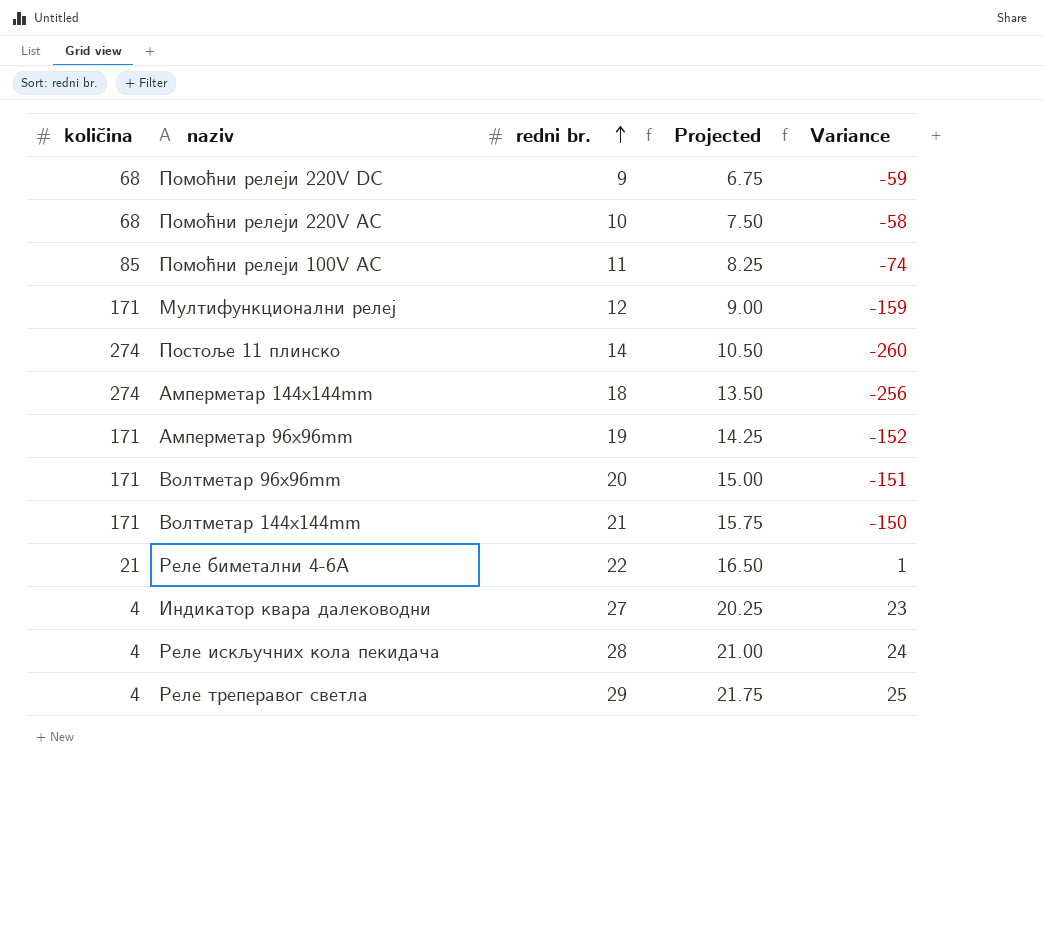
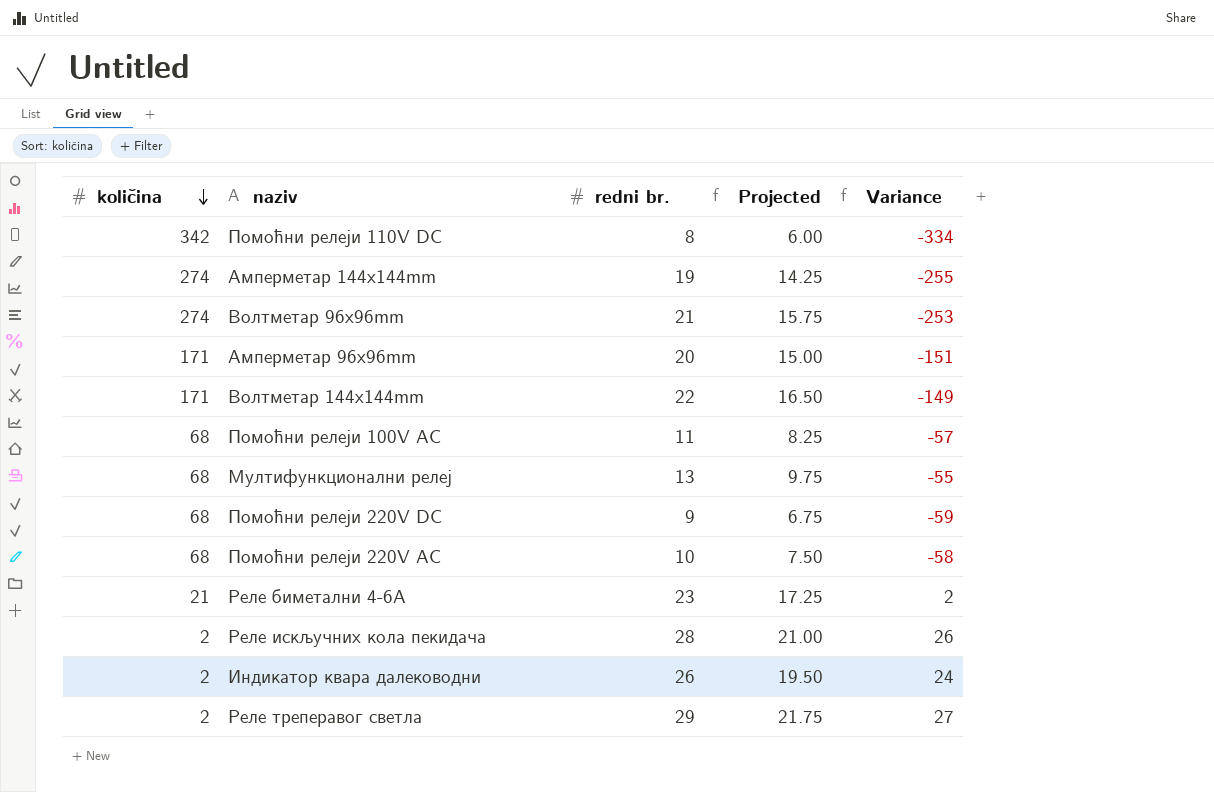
row order: redni br. ascending -> količina descending
row Постоље 11 плинско: 274 | 14 | 10.50 | -260 -> none
row Помоћни релеји 110V DC: none -> 342 | 8 | 6.00 | -334
Амперметар 144x144mm | redni br.: 18 -> 19
Амперметар 144x144mm | Projected: 13.50 -> 14.25
Амперметар 144x144mm | Variance: -256 -> -255
Волтметар 96x96mm | količina: 171 -> 274
Волтметар 96x96mm | redni br.: 20 -> 21
Волтметар 96x96mm | Projected: 15.00 -> 15.75
Волтметар 96x96mm | Variance: -151 -> -253
Амперметар 96x96mm | redni br.: 19 -> 20
Амперметар 96x96mm | Projected: 14.25 -> 15.00
Амперметар 96x96mm | Variance: -152 -> -151
Волтметар 144x144mm | redni br.: 21 -> 22
Волтметар 144x144mm | Projected: 15.75 -> 16.50
Волтметар 144x144mm | Variance: -150 -> -149
Помоћни релеји 100V AC | količina: 85 -> 68
Помоћни релеји 100V AC | Variance: -74 -> -57
Мултифункционални релеј | količina: 171 -> 68
Мултифункционални релеј | redni br.: 12 -> 13
Мултифункционални релеј | Projected: 9.00 -> 9.75
Мултифункционални релеј | Variance: -159 -> -55
Реле биметални 4-6A | redni br.: 22 -> 23
Реле биметални 4-6A | Projected: 16.50 -> 17.25
Реле биметални 4-6A | Variance: 1 -> 2
Реле искључних кола пекидача | količina: 4 -> 2
Реле искључних кола пекидача | Variance: 24 -> 26
Индикатор квара далеководни | količina: 4 -> 2
Индикатор квара далеководни | redni br.: 27 -> 26
Индикатор квара далеководни | Projected: 20.25 -> 19.50
Индикатор квара далеководни | Variance: 23 -> 24
Реле треперавог светла | količina: 4 -> 2
Реле треперавог светла | Variance: 25 -> 27

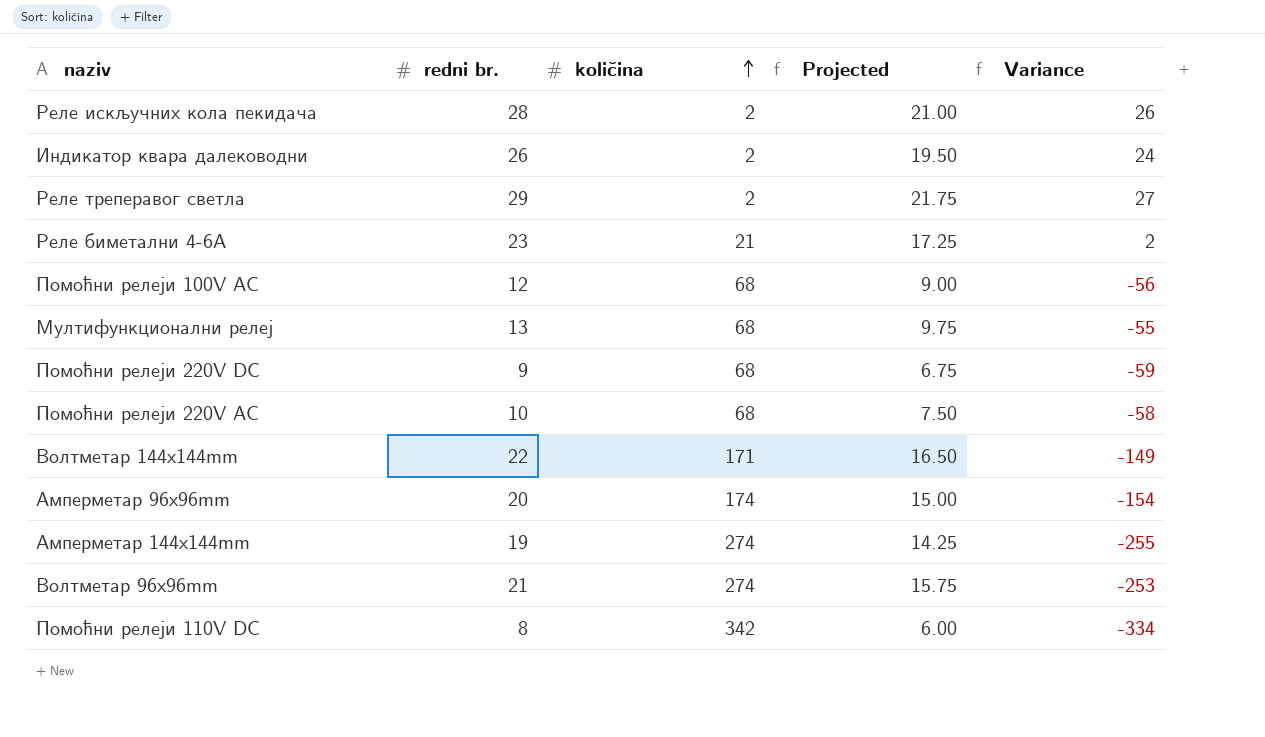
row order: količina descending -> količina ascending
column količina | position: 1 -> 3
Помоћни релеји 100V AC | redni br.: 11 -> 12
Помоћни релеји 100V AC | Projected: 8.25 -> 9.00
Помоћни релеји 100V AC | Variance: -57 -> -56
Амперметар 96x96mm | količina: 171 -> 174
Амперметар 96x96mm | Variance: -151 -> -154

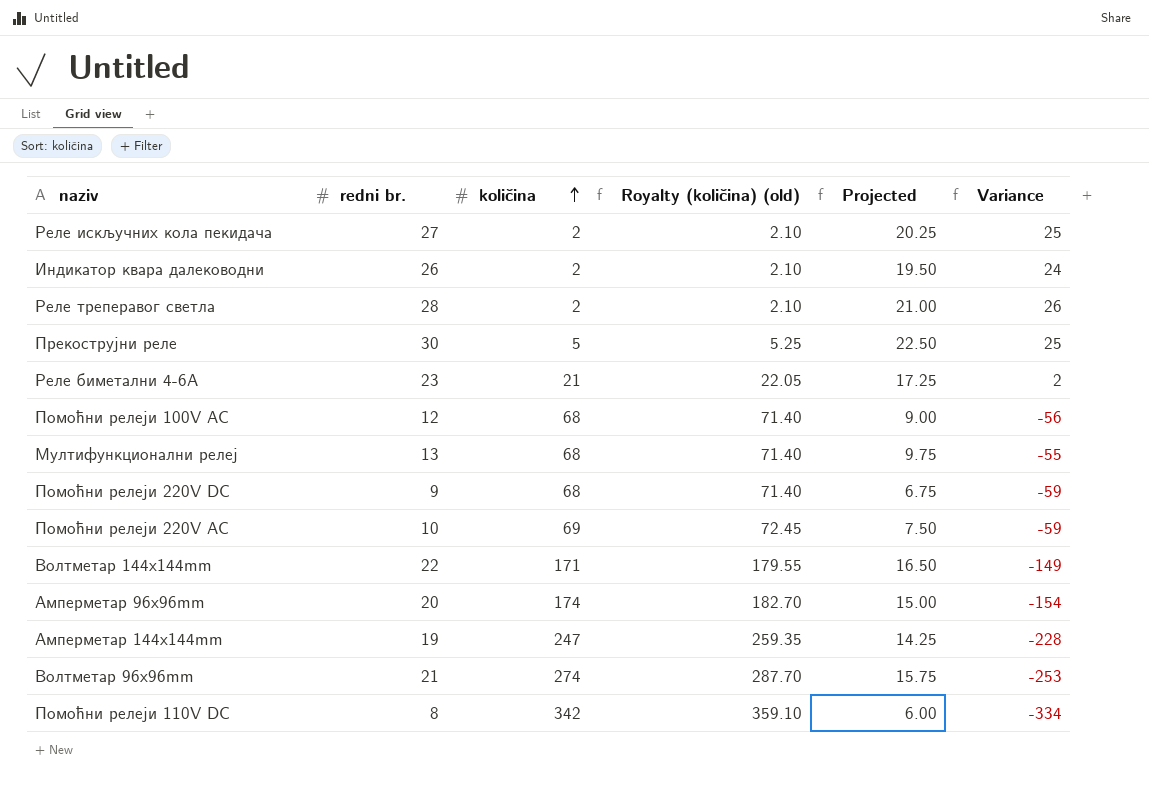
column Royalty (količina) (old) | formula: none -> [količina] * 1.05
Реле искључних кола пекидача | redni br.: 28 -> 27
Реле искључних кола пекидача | Projected: 21.00 -> 20.25
Реле искључних кола пекидача | Variance: 26 -> 25
Реле треперавог светла | redni br.: 29 -> 28
Реле треперавог светла | Projected: 21.75 -> 21.00
Реле треперавог светла | Variance: 27 -> 26
row Прекострујни реле: none -> 30 | 5 | 5.25 | 22.50 | 25
Помоћни релеји 220V AC | količina: 68 -> 69
Помоћни релеји 220V AC | Variance: -58 -> -59
Амперметар 144x144mm | količina: 274 -> 247
Амперметар 144x144mm | Variance: -255 -> -228

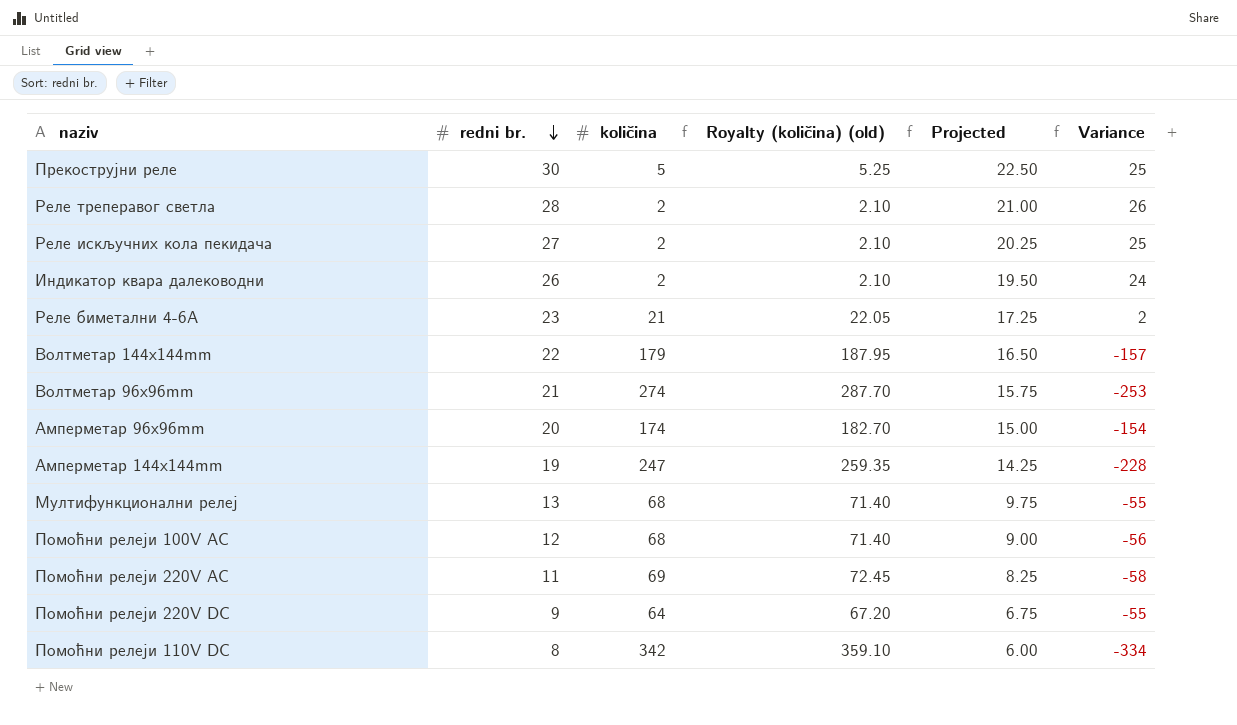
row order: količina ascending -> redni br. descending
Волтметар 144x144mm | količina: 171 -> 179
Волтметар 144x144mm | Royalty (količina) (old): 179.55 -> 187.95
Волтметар 144x144mm | Variance: -149 -> -157
Помоћни релеји 220V AC | redni br.: 10 -> 11
Помоћни релеји 220V AC | Projected: 7.50 -> 8.25
Помоћни релеји 220V AC | Variance: -59 -> -58
Помоћни релеји 220V DC | količina: 68 -> 64
Помоћни релеји 220V DC | Royalty (količina) (old): 71.40 -> 67.20
Помоћни релеји 220V DC | Variance: -59 -> -55

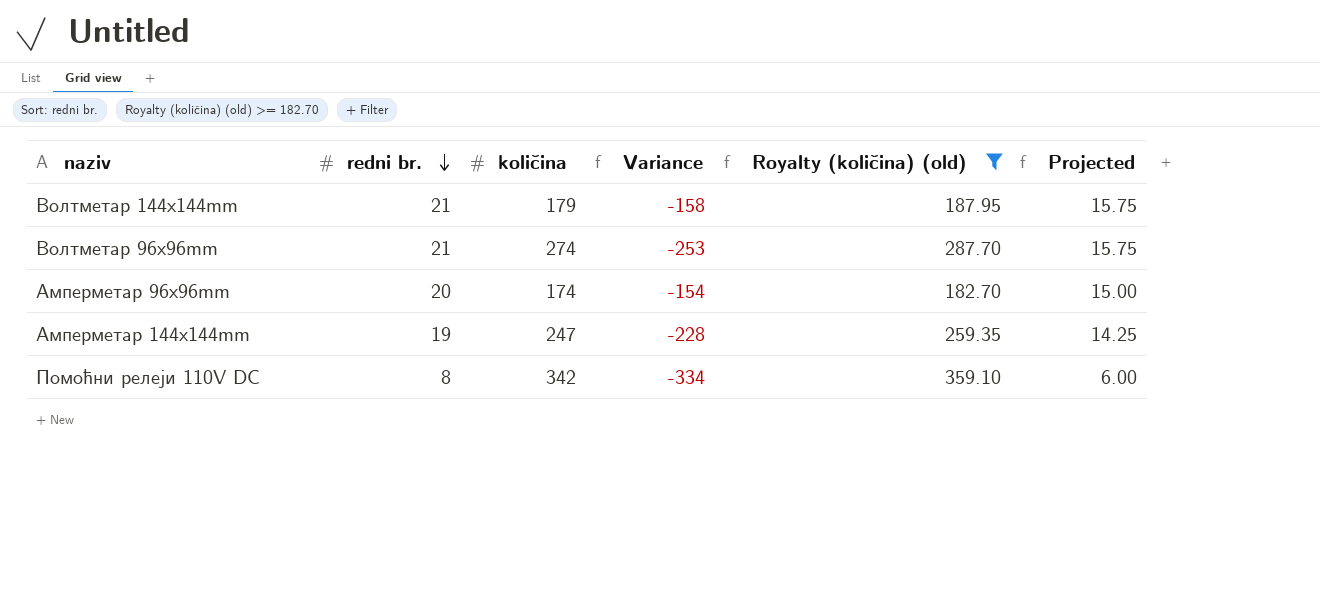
filter: none -> Royalty (količina) (old) >= 182.70
column Variance | position: 6 -> 4
Волтметар 144x144mm | redni br.: 22 -> 21
Волтметар 144x144mm | Variance: -157 -> -158
Волтметар 144x144mm | Projected: 16.50 -> 15.75

